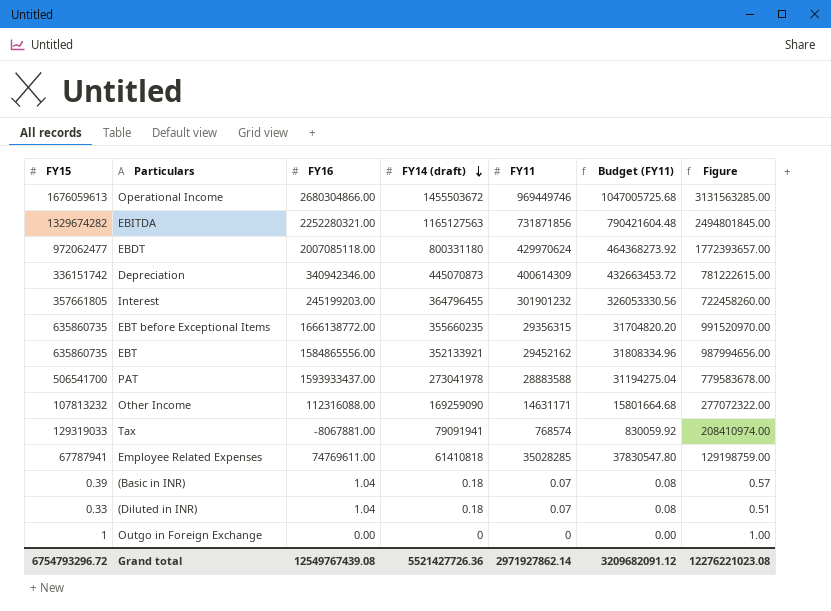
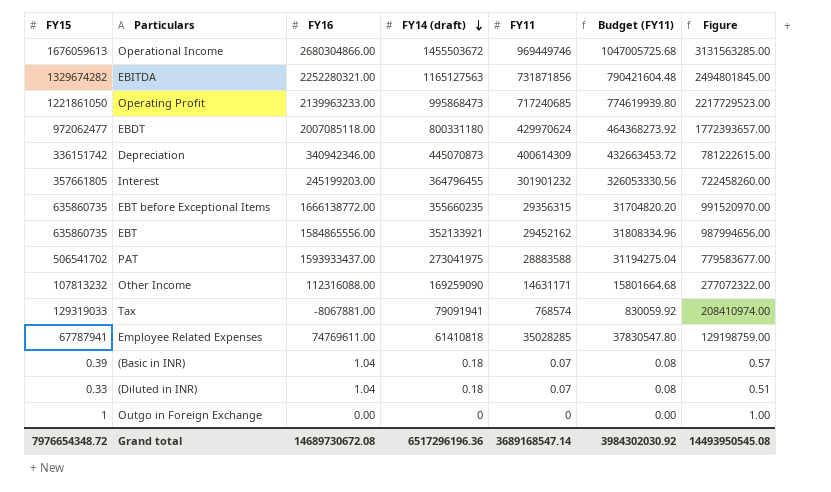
row Operating Profit: none -> 1221861050 | 2139963233.00 | 995868473 | 717240685 | 774619939.80 | 2217729523.00
PAT | FY15: 506541700 -> 506541702
PAT | FY14 (draft): 273041978 -> 273041975
PAT | Figure: 779583678.00 -> 779583677.00
Grand total | FY15: 6754793296.72 -> 7976654348.72
Grand total | FY16: 12549767439.08 -> 14689730672.08
Grand total | FY14 (draft): 5521427726.36 -> 6517296196.36
Grand total | FY11: 2971927862.14 -> 3689168547.14
Grand total | Budget (FY11): 3209682091.12 -> 3984302030.92
Grand total | Figure: 12276221023.08 -> 14493950545.08

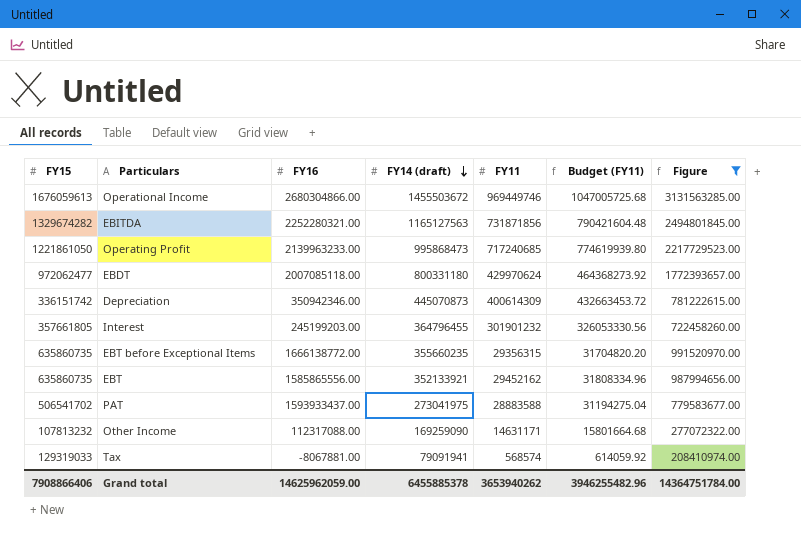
filter: none -> Figure >= 208410974.00
Depreciation | FY16: 340942346.00 -> 350942346.00
EBT | FY16: 1584865556.00 -> 1585865556.00
Other Income | FY16: 112316088.00 -> 112317088.00
Tax | FY11: 768574 -> 568574
Tax | Budget (FY11): 830059.92 -> 614059.92
Grand total | FY15: 7976654348.72 -> 7908866406
Grand total | FY16: 14689730672.08 -> 14625962059.00
Grand total | FY14 (draft): 6517296196.36 -> 6455885378
Grand total | FY11: 3689168547.14 -> 3653940262
Grand total | Budget (FY11): 3984302030.92 -> 3946255482.96
Grand total | Figure: 14493950545.08 -> 14364751784.00

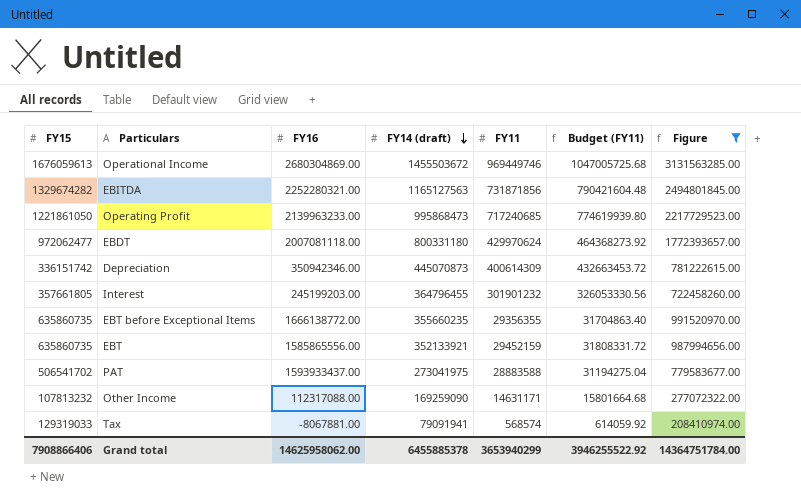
Operational Income | FY16: 2680304866.00 -> 2680304869.00
EBDT | FY16: 2007085118.00 -> 2007081118.00
EBT before Exceptional Items | FY11: 29356315 -> 29356355
EBT before Exceptional Items | Budget (FY11): 31704820.20 -> 31704863.40
EBT | FY11: 29452162 -> 29452159
EBT | Budget (FY11): 31808334.96 -> 31808331.72
Grand total | FY16: 14625962059.00 -> 14625958062.00
Grand total | FY11: 3653940262 -> 3653940299
Grand total | Budget (FY11): 3946255482.96 -> 3946255522.92

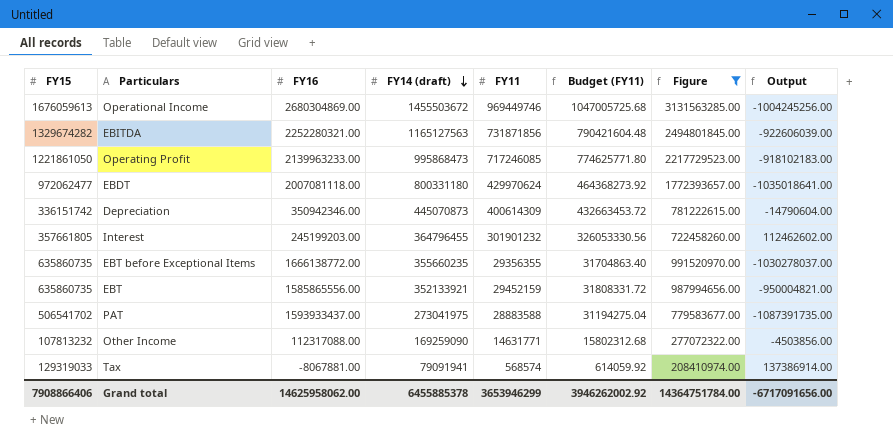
column Output | formula: none -> [FY15] - [FY16]
Operating Profit | FY11: 717240685 -> 717246085
Operating Profit | Budget (FY11): 774619939.80 -> 774625771.80
Other Income | FY11: 14631171 -> 14631771
Other Income | Budget (FY11): 15801664.68 -> 15802312.68
Grand total | FY11: 3653940299 -> 3653946299
Grand total | Budget (FY11): 3946255522.92 -> 3946262002.92

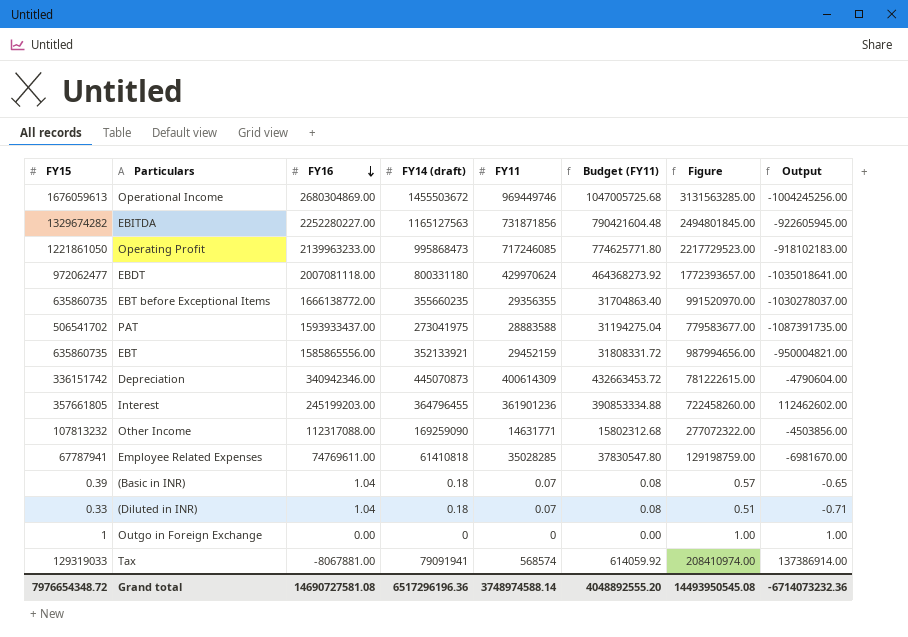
filter: Figure >= 208410974.00 -> none
row order: FY14 (draft) descending -> FY16 descending
EBITDA | FY16: 2252280321.00 -> 2252280227.00
EBITDA | Output: -922606039.00 -> -922605945.00
Depreciation | FY16: 350942346.00 -> 340942346.00
Depreciation | Output: -14790604.00 -> -4790604.00
Interest | FY11: 301901232 -> 361901236
Interest | Budget (FY11): 326053330.56 -> 390853334.88
Grand total | FY15: 7908866406 -> 7976654348.72
Grand total | FY16: 14625958062.00 -> 14690727581.08
Grand total | FY14 (draft): 6455885378 -> 6517296196.36
Grand total | FY11: 3653946299 -> 3748974588.14
Grand total | Budget (FY11): 3946262002.92 -> 4048892555.20
Grand total | Figure: 14364751784.00 -> 14493950545.08
Grand total | Output: -6717091656.00 -> -6714073232.36

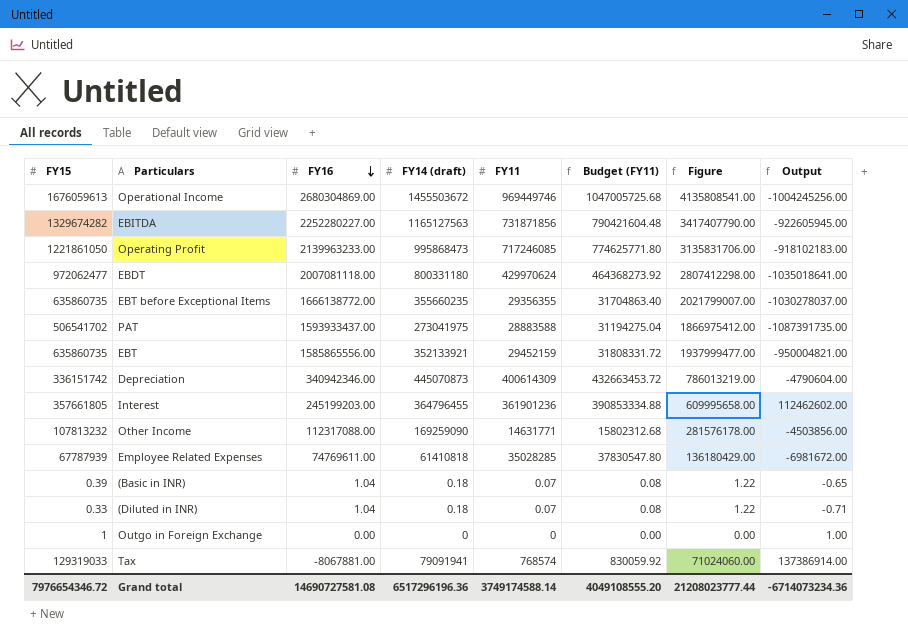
column Figure | formula: [FY15] + [FY14 (draft)] -> [FY16] + [FY14 (draft)]
Employee Related Expenses | FY15: 67787941 -> 67787939
Employee Related Expenses | Output: -6981670.00 -> -6981672.00
Tax | FY11: 568574 -> 768574
Tax | Budget (FY11): 614059.92 -> 830059.92
Grand total | FY15: 7976654348.72 -> 7976654346.72
Grand total | FY11: 3748974588.14 -> 3749174588.14
Grand total | Budget (FY11): 4048892555.20 -> 4049108555.20
Grand total | Figure: 14493950545.08 -> 21208023777.44
Grand total | Output: -6714073232.36 -> -6714073234.36

